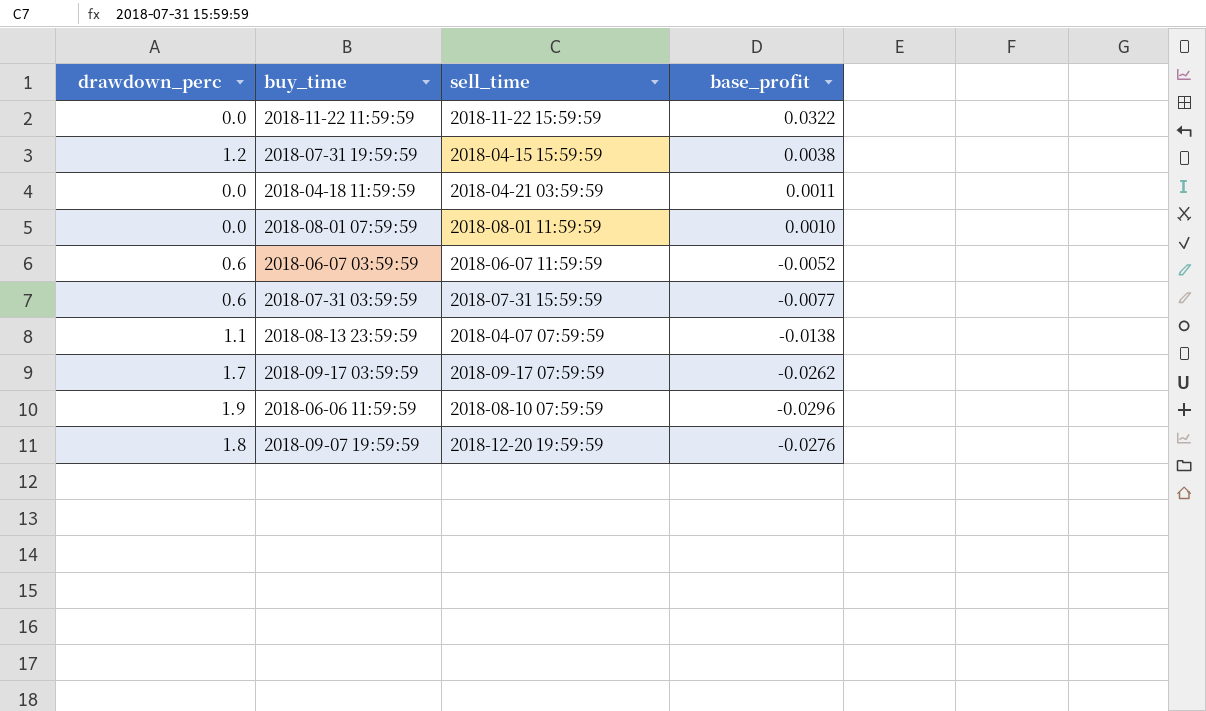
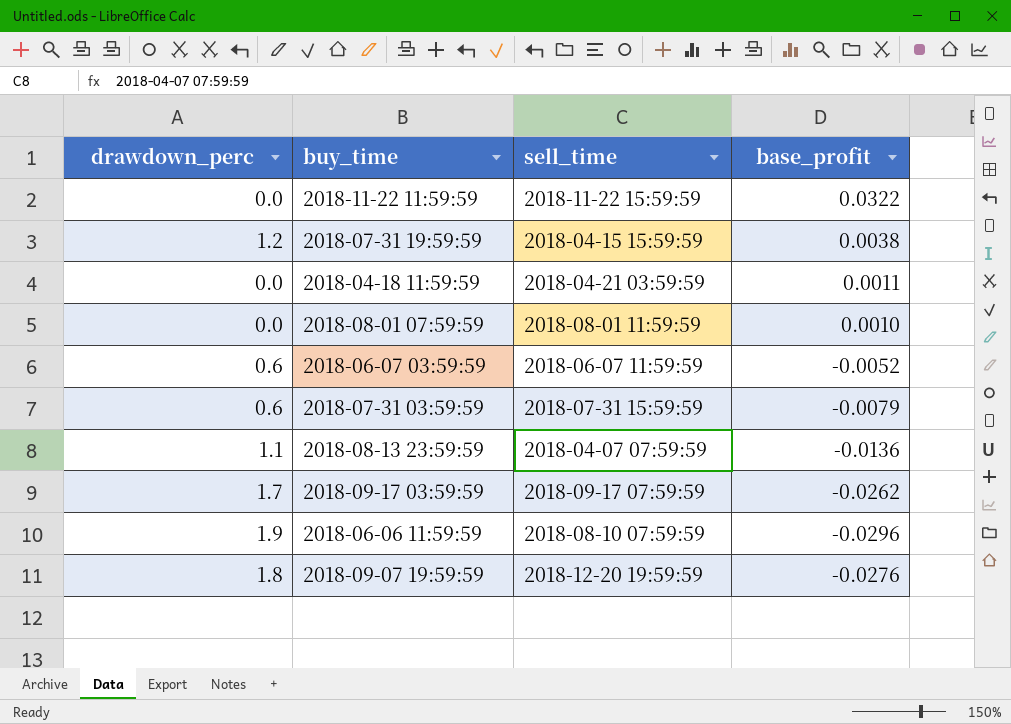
2018-07-31 03:59:59 | base_profit: -0.0077 -> -0.0079
2018-08-13 23:59:59 | base_profit: -0.0138 -> -0.0136

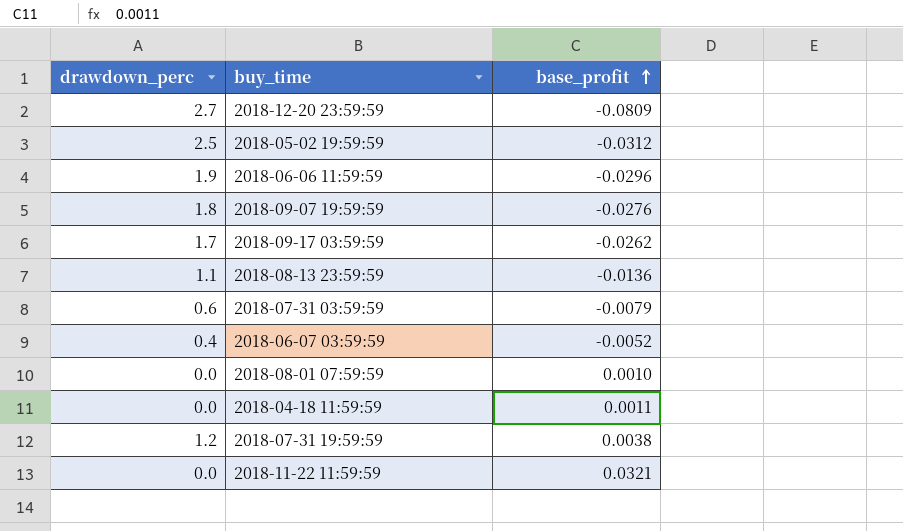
row order: none -> base_profit ascending
column sell_time | position: 3 -> none
row 2018-12-20 23:59:59: none -> 2.7 | -0.0809
row 2018-05-02 19:59:59: none -> 2.5 | -0.0312
2018-06-07 03:59:59 | drawdown_perc: 0.6 -> 0.4
2018-11-22 11:59:59 | base_profit: 0.0322 -> 0.0321

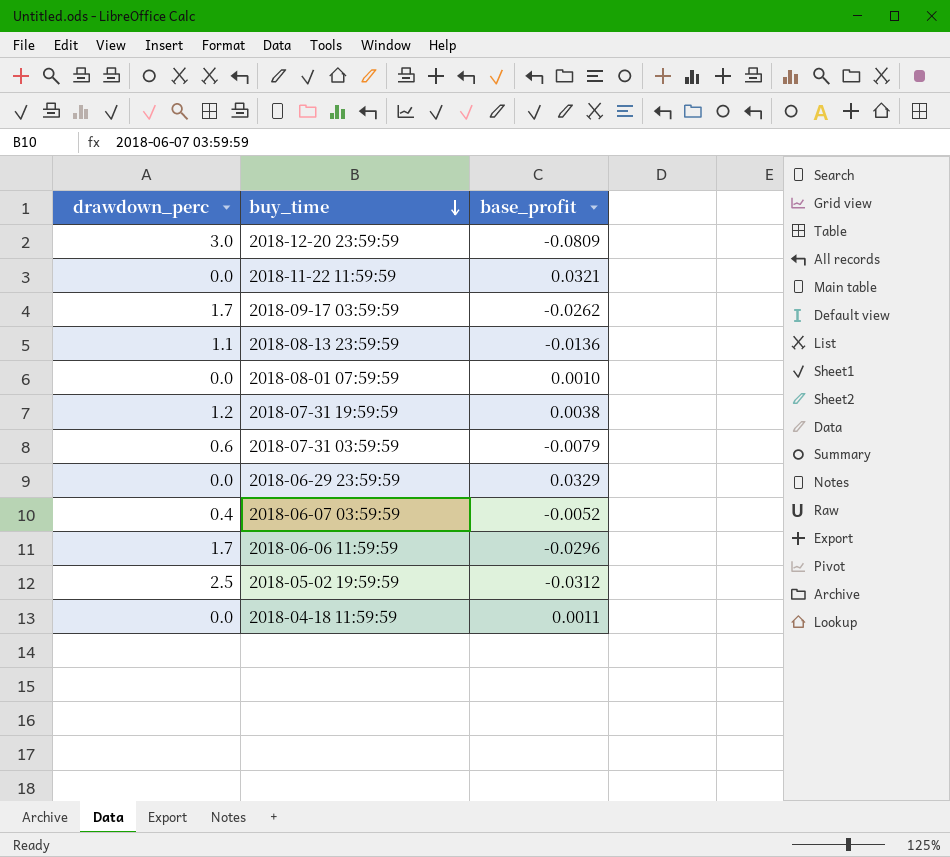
row order: base_profit ascending -> buy_time descending
row 2018-09-07 19:59:59: 1.8 | -0.0276 -> none
2018-12-20 23:59:59 | drawdown_perc: 2.7 -> 3.0
row 2018-06-29 23:59:59: none -> 0.0 | 0.0329
2018-06-06 11:59:59 | drawdown_perc: 1.9 -> 1.7

